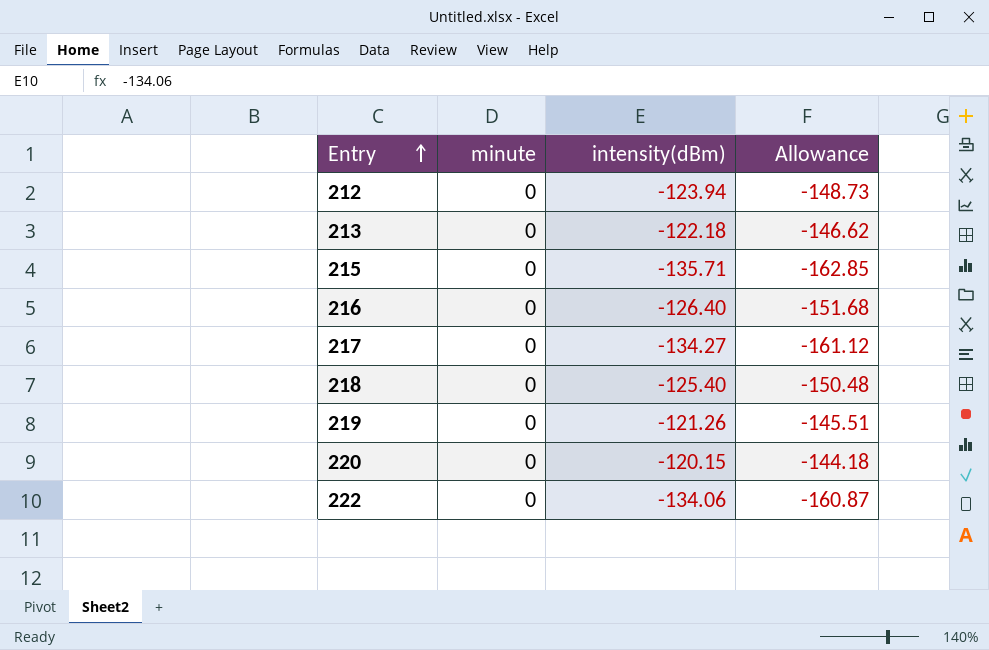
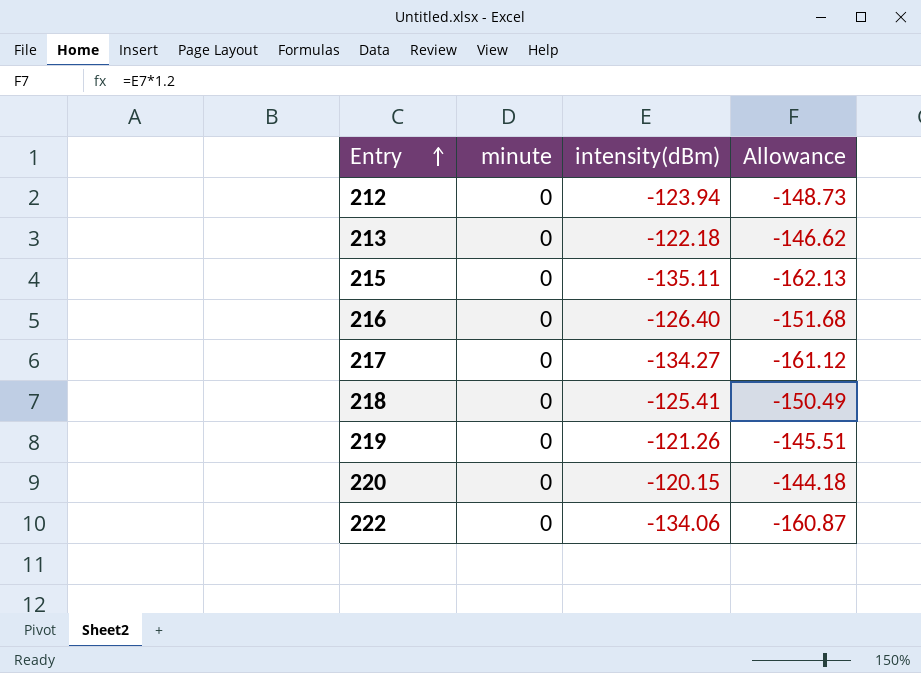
215 | intensity(dBm): -135.71 -> -135.11
215 | Allowance: -162.85 -> -162.13
218 | intensity(dBm): -125.40 -> -125.41
218 | Allowance: -150.48 -> -150.49

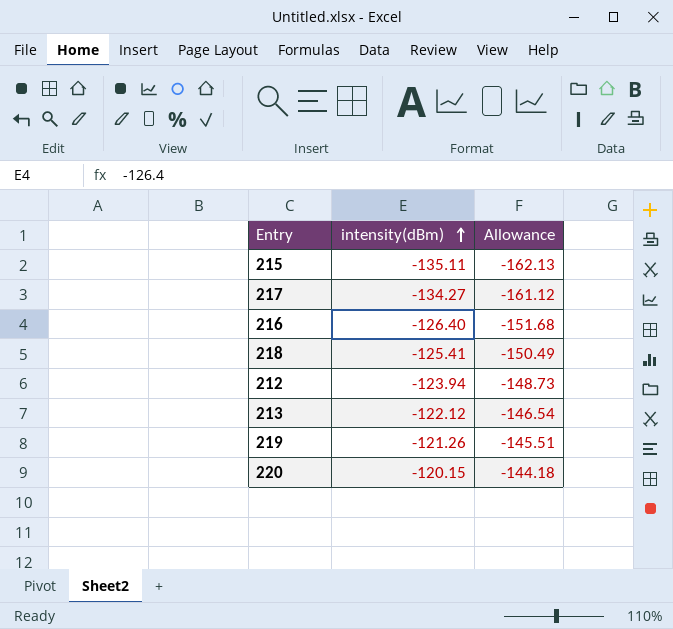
row order: Entry ascending -> intensity(dBm) ascending
column minute | position: 2 -> none
row 222: 0 | -134.06 | -160.87 -> none
213 | intensity(dBm): -122.18 -> -122.12
213 | Allowance: -146.62 -> -146.54

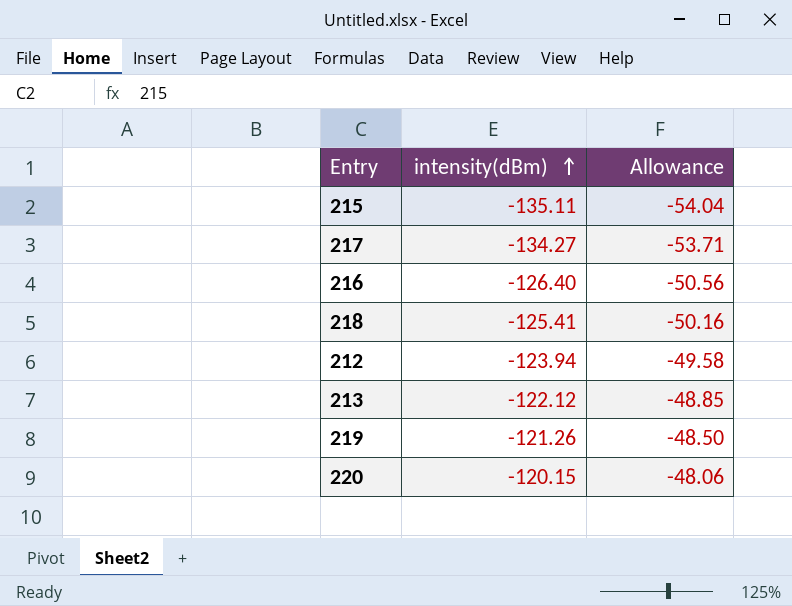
column Allowance | formula: [intensity(dBm)] * 1.2 -> [intensity(dBm)] * 0.4

